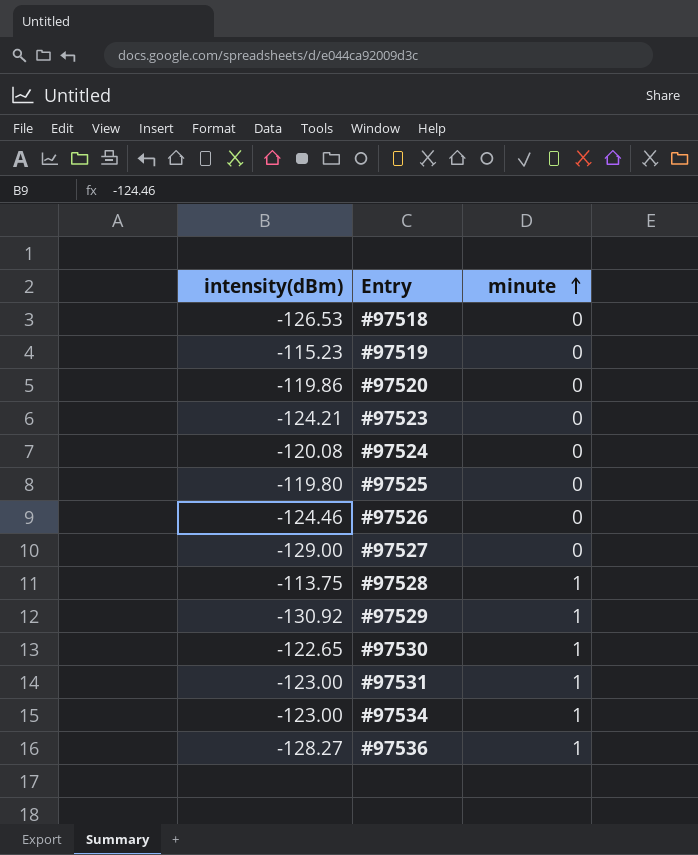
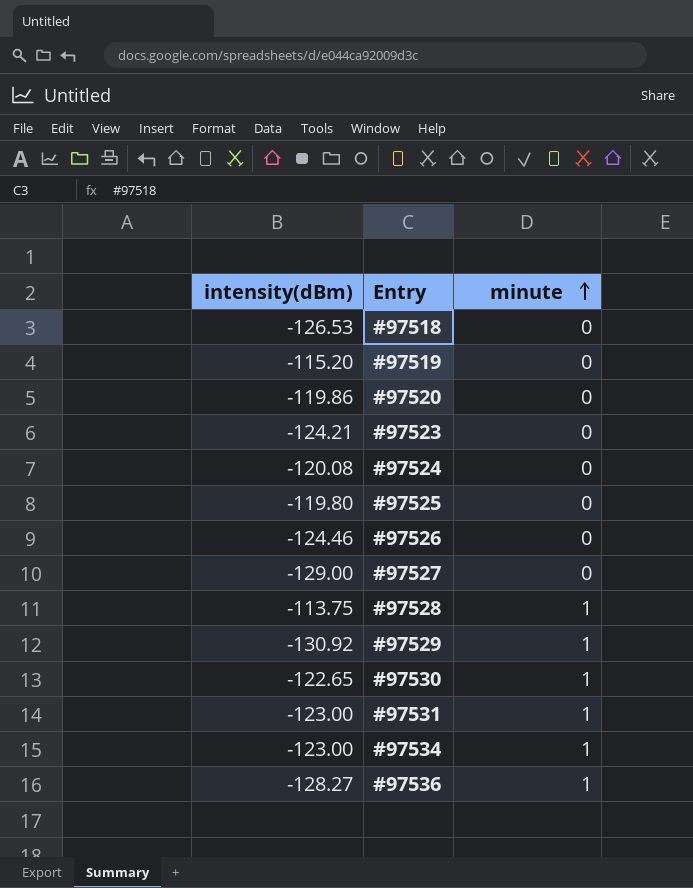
#97519 | intensity(dBm): -115.23 -> -115.20

